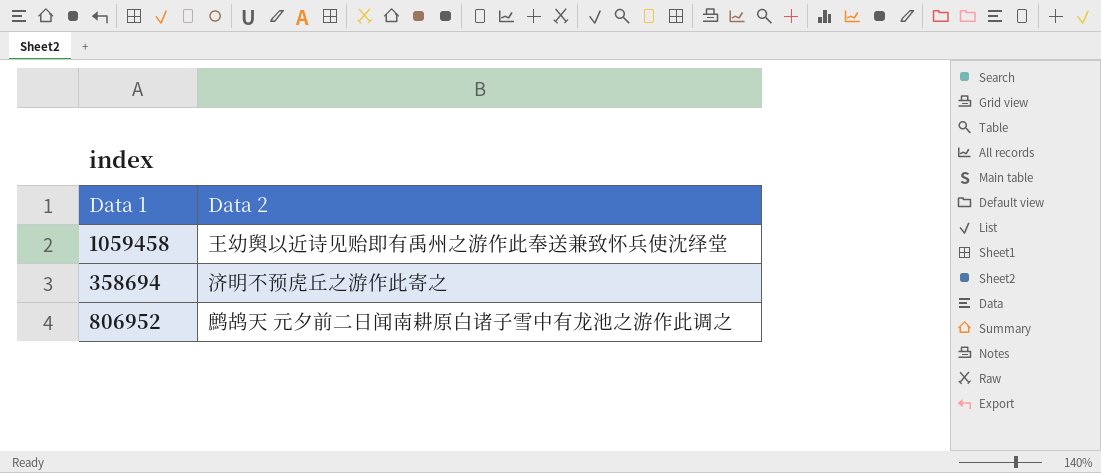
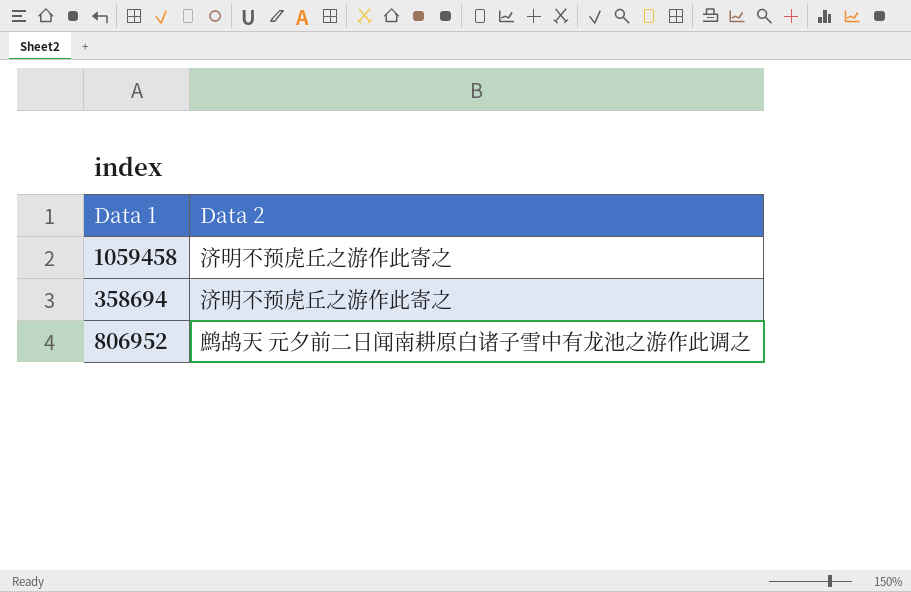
1059458 | Data 2: 王幼舆以近诗见贻即有禹州之游作此奉送兼致怀兵使沈绎堂 -> 济明不预虎丘之游作此寄之

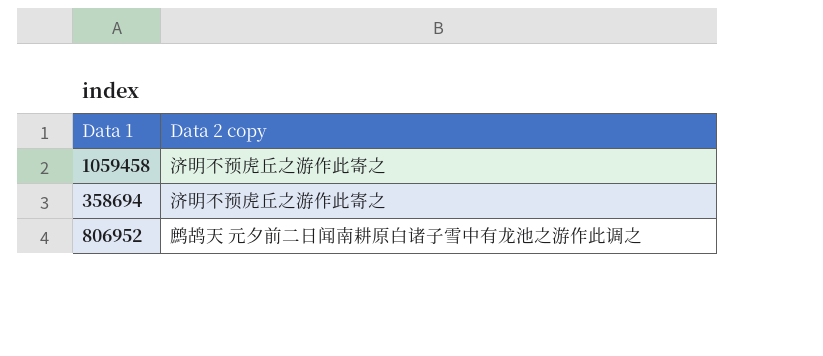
column name: Data 2 -> Data 2 copy

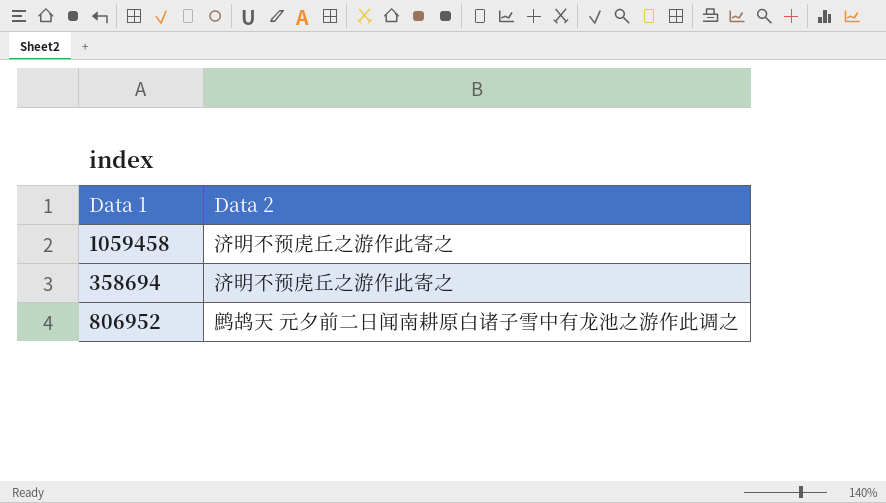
column name: Data 2 copy -> Data 2

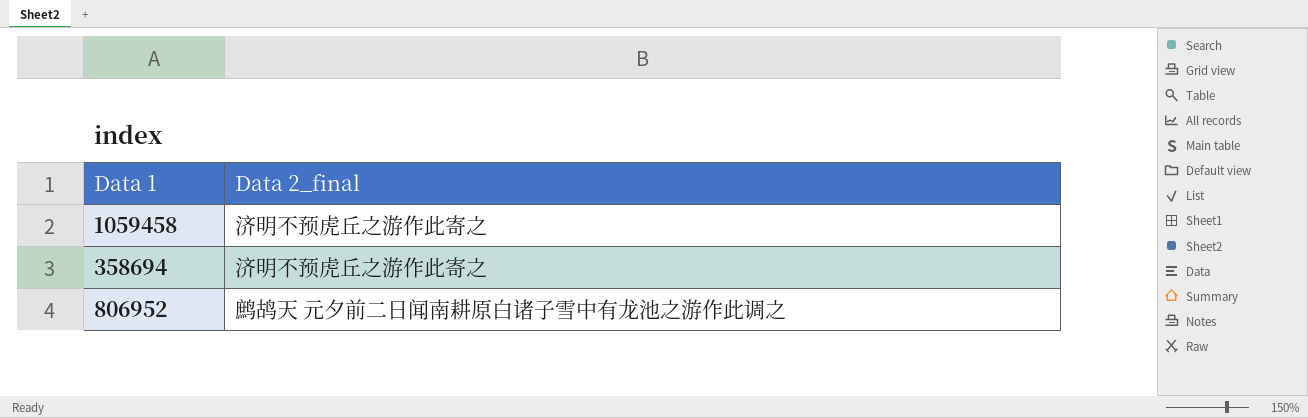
column name: Data 2 -> Data 2_final

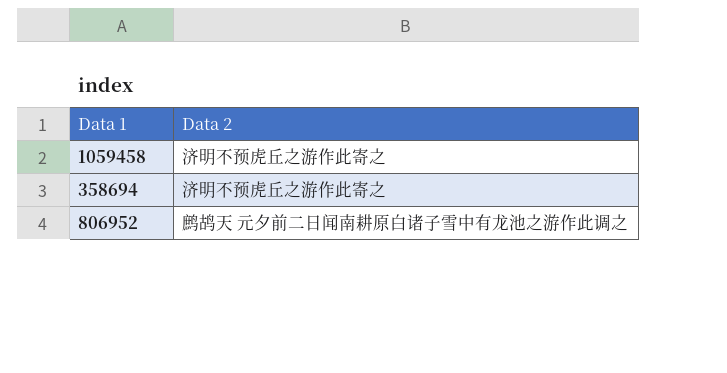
column name: Data 2_final -> Data 2

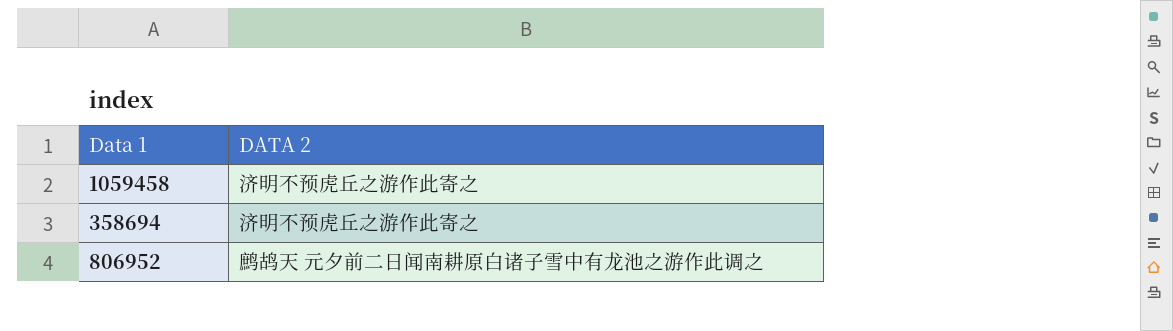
column name: Data 2 -> DATA 2

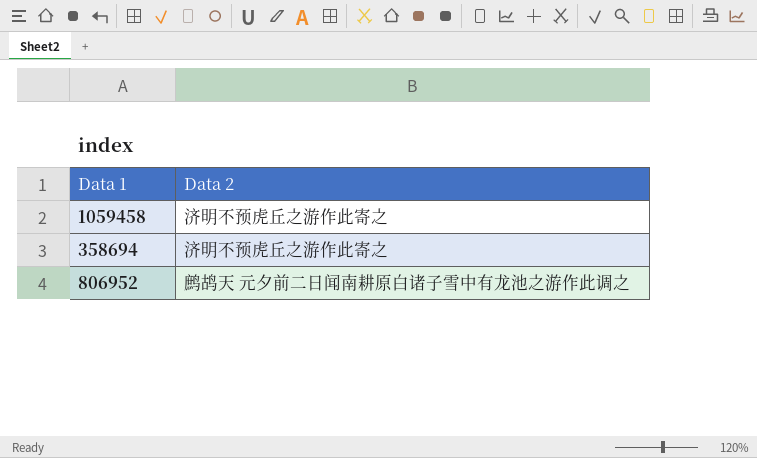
column name: DATA 2 -> Data 2

